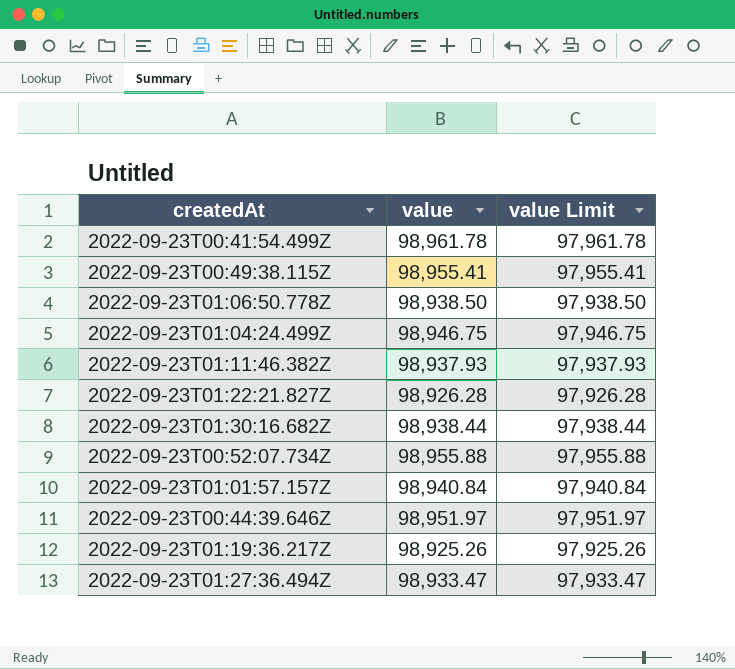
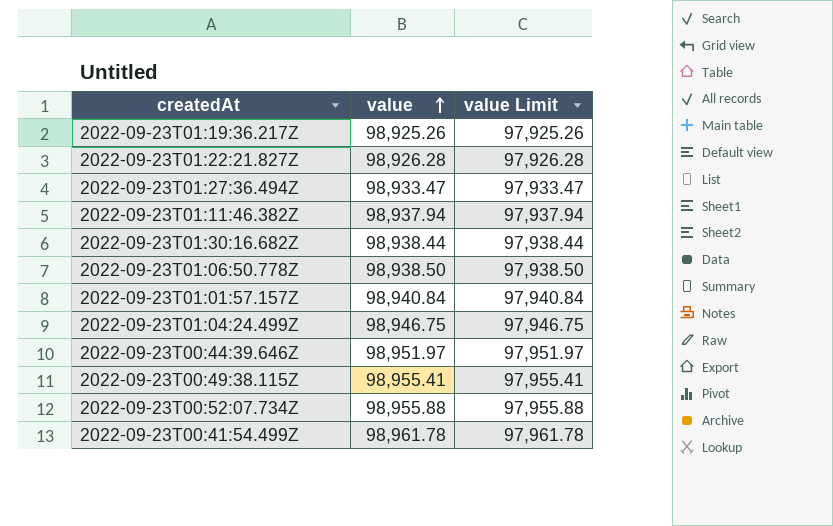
row order: none -> value ascending
2022-09-23T01:11:46.382Z | value: 98,937.93 -> 98,937.94
2022-09-23T01:11:46.382Z | value Limit: 97,937.93 -> 97,937.94

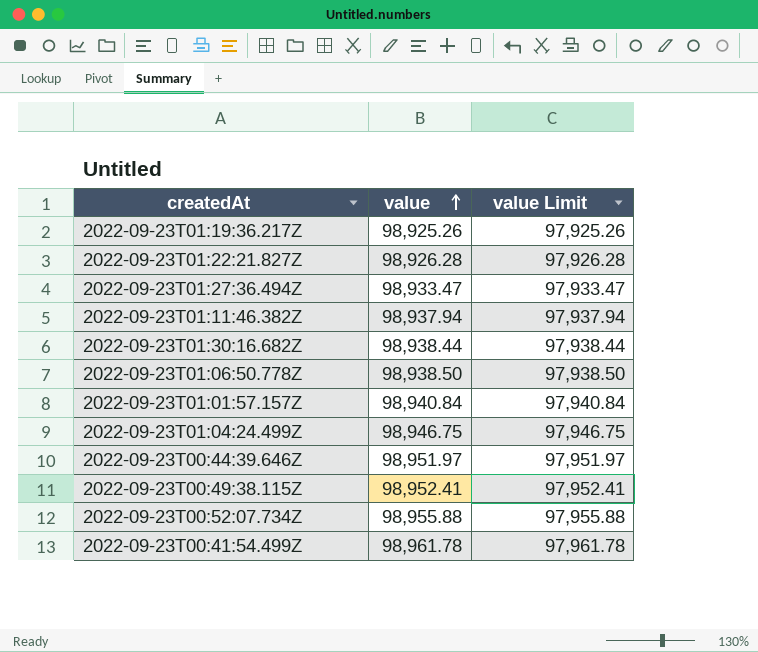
2022-09-23T00:49:38.115Z | value: 98,955.41 -> 98,952.41
2022-09-23T00:49:38.115Z | value Limit: 97,955.41 -> 97,952.41

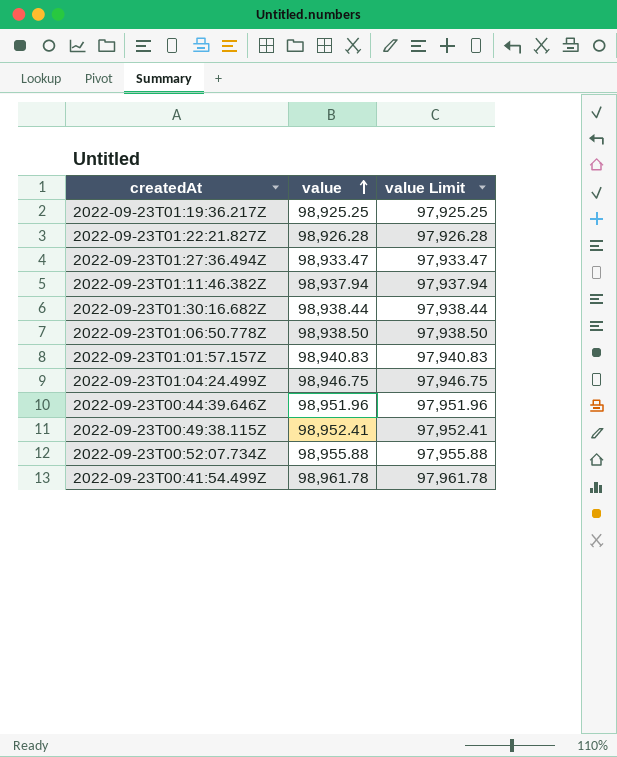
2022-09-23T01:19:36.217Z | value: 98,925.26 -> 98,925.25
2022-09-23T01:19:36.217Z | value Limit: 97,925.26 -> 97,925.25
2022-09-23T01:01:57.157Z | value: 98,940.84 -> 98,940.83
2022-09-23T01:01:57.157Z | value Limit: 97,940.84 -> 97,940.83
2022-09-23T00:44:39.646Z | value: 98,951.97 -> 98,951.96
2022-09-23T00:44:39.646Z | value Limit: 97,951.97 -> 97,951.96

